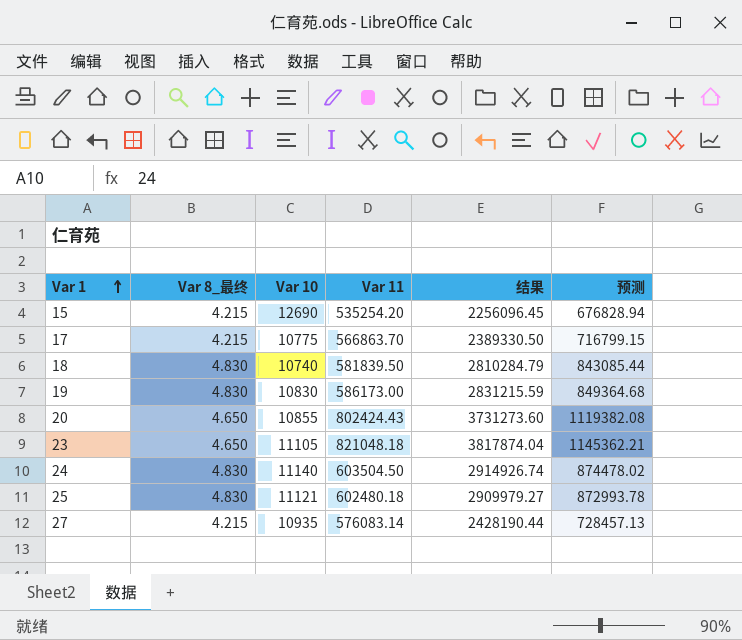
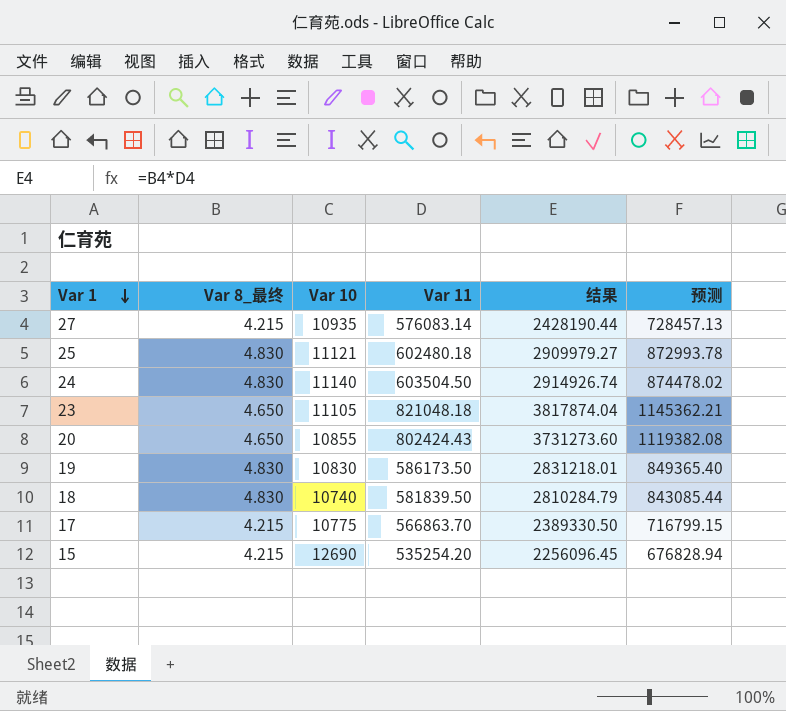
row order: Var 1 ascending -> Var 1 descending
19 | Var 11: 586173.00 -> 586173.50
19 | 结果: 2831215.59 -> 2831218.01
19 | 预测: 849364.68 -> 849365.40

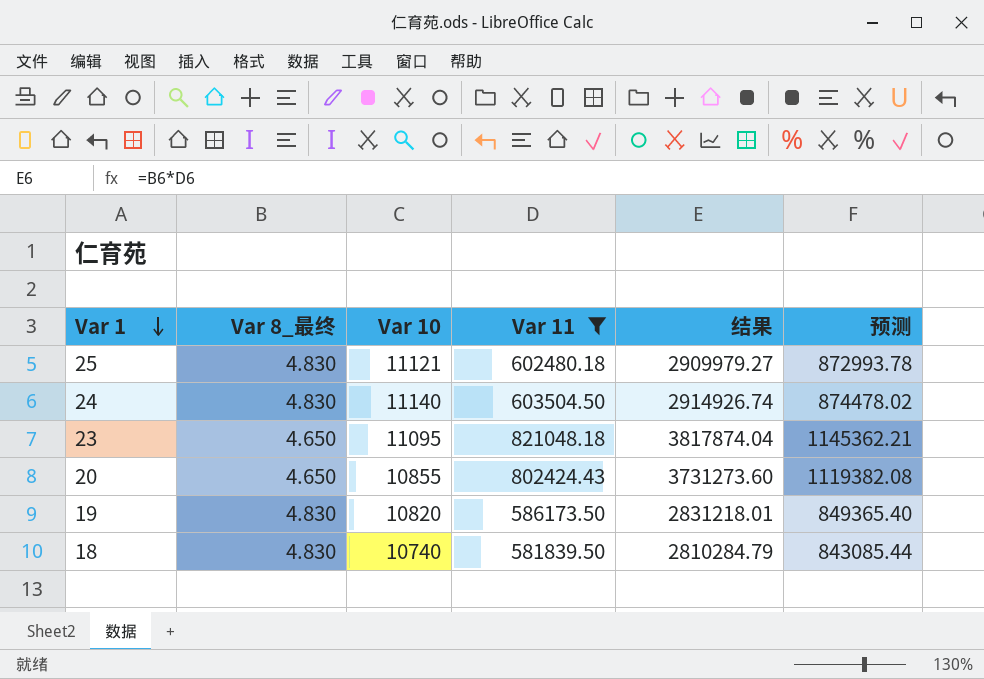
filter: none -> Var 11 >= 581839.50
23 | Var 10: 11105 -> 11095
19 | Var 10: 10830 -> 10820

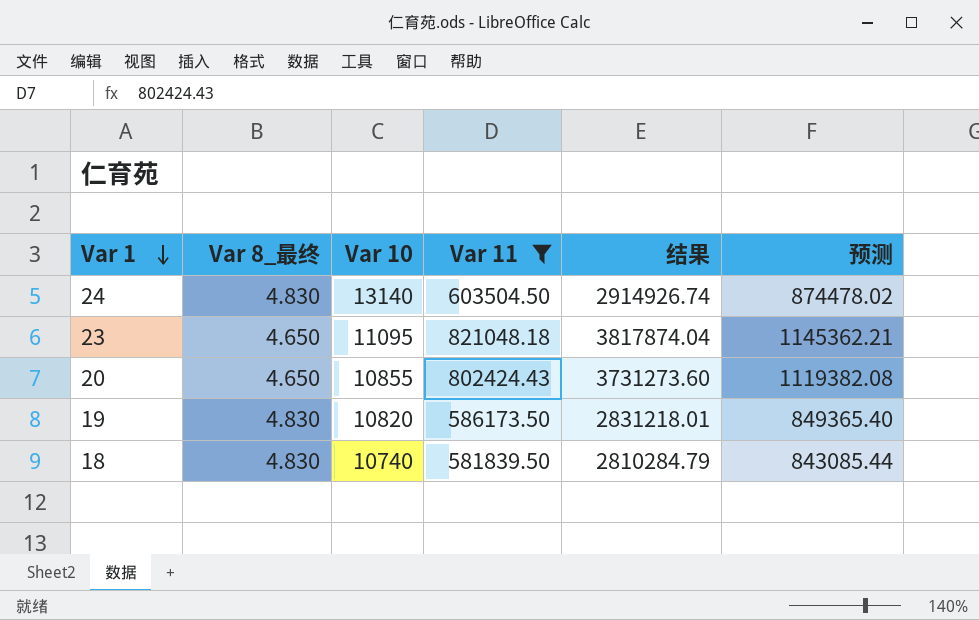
row 25: 4.830 | 11121 | 602480.18 | 2909979.27 | 872993.78 -> none
24 | Var 10: 11140 -> 13140

